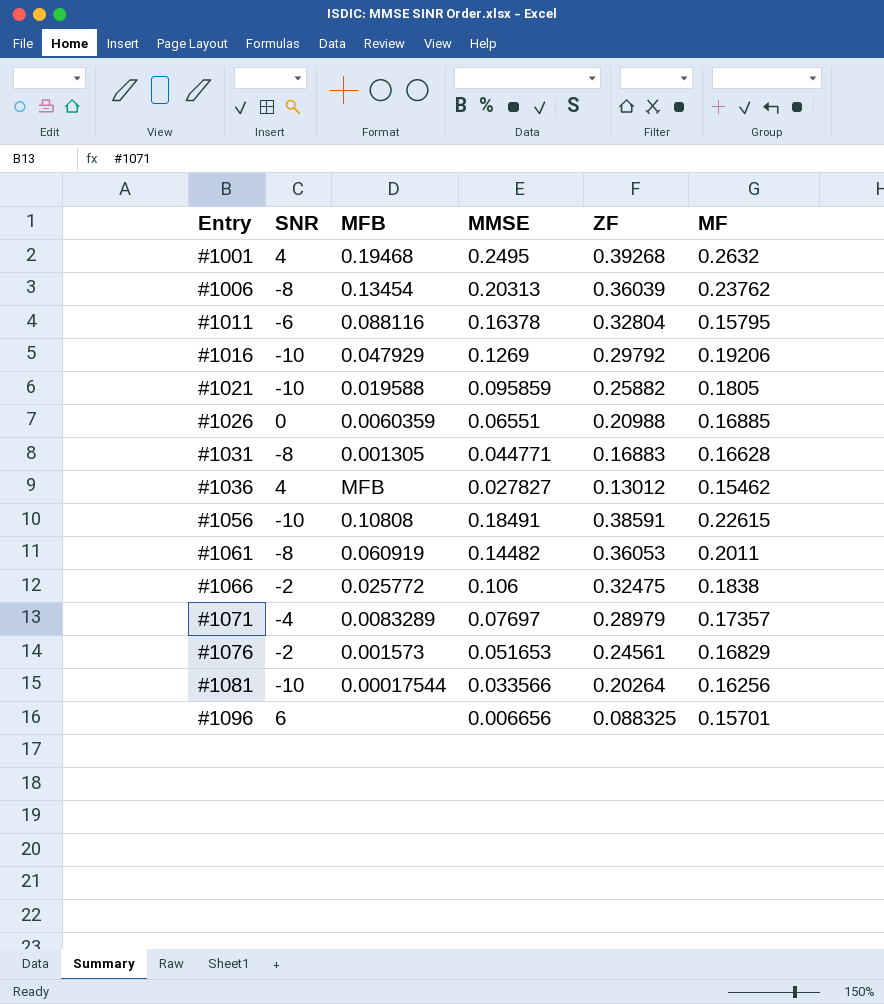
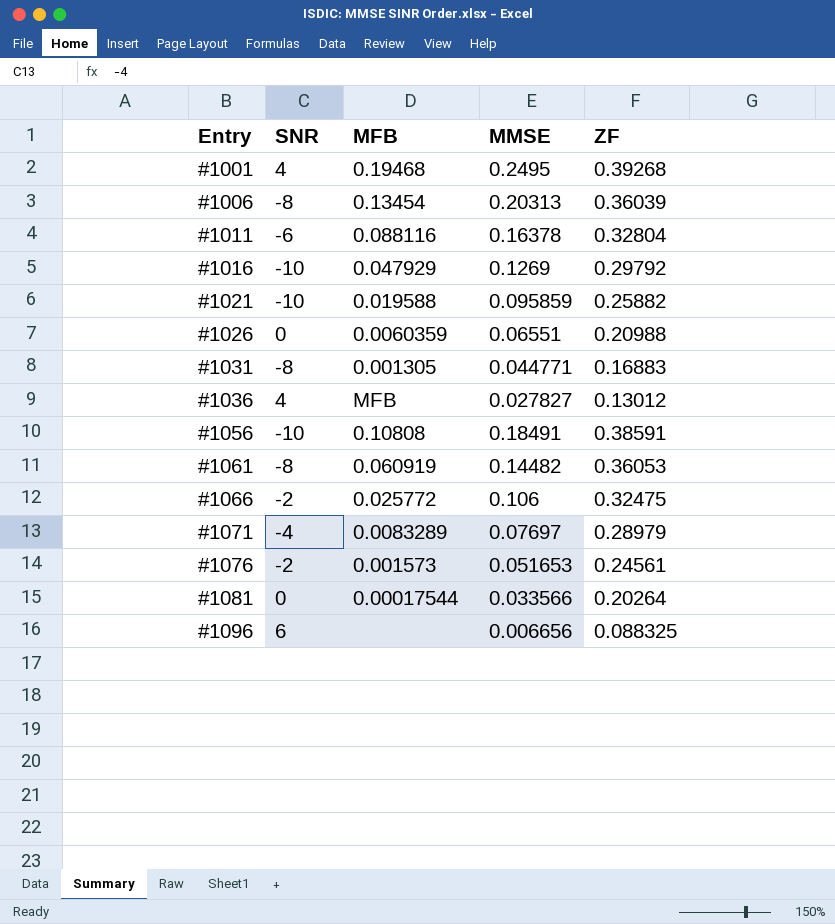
column MF | position: 6 -> none
#1081 | SNR: -10 -> 0

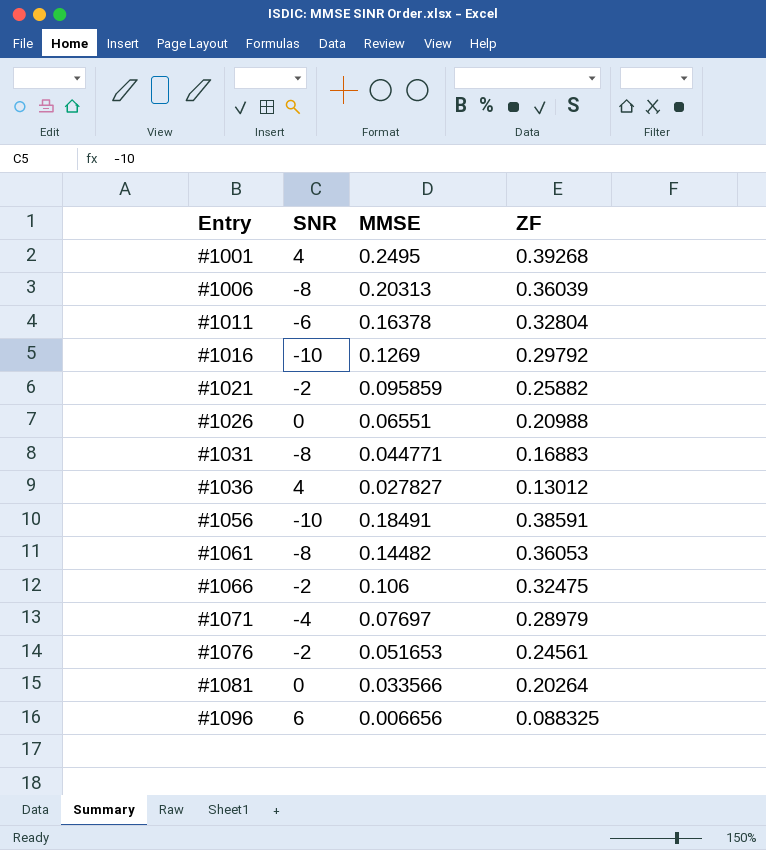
column MFB | position: 3 -> none
#1021 | SNR: -10 -> -2

